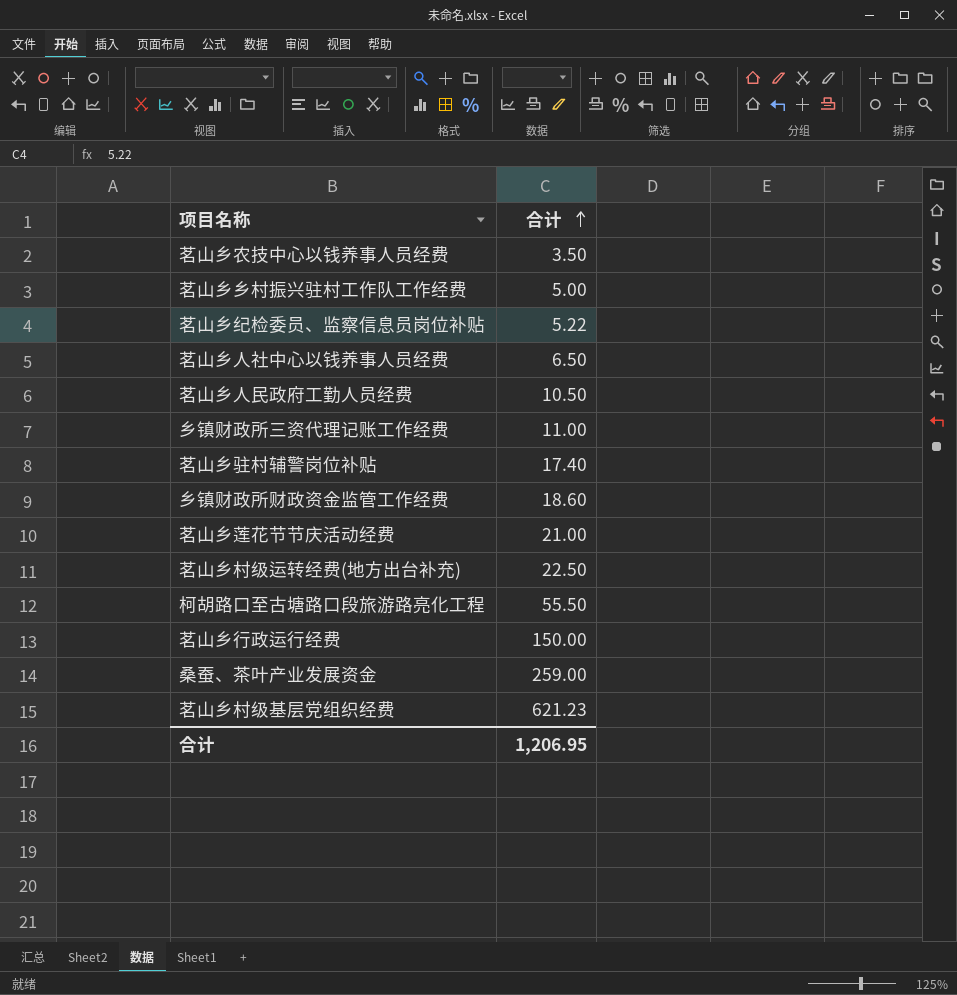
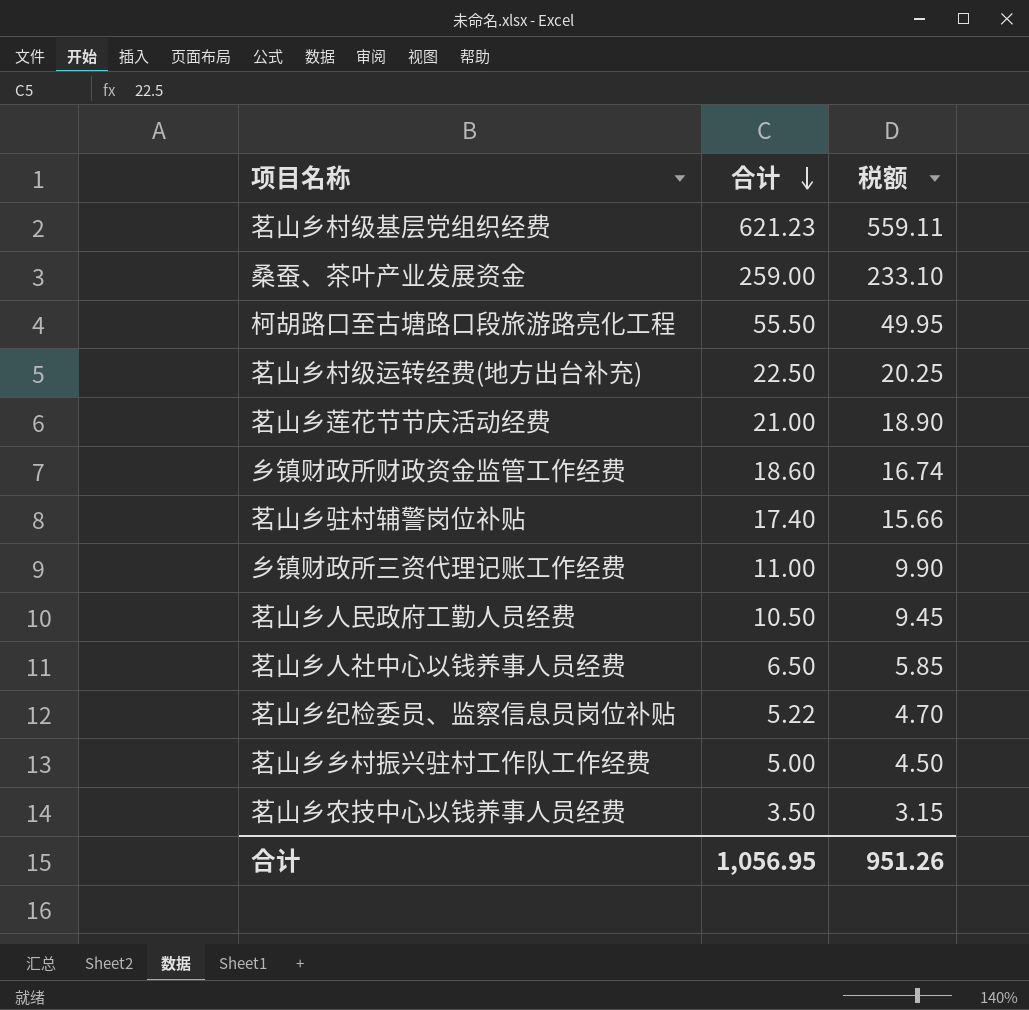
row order: 合计 ascending -> 合计 descending
column 税额 | formula: none -> [合计] * 0.9
row 茗山乡行政运行经费: 150.00 -> none
合计 | 合计: 1,206.95 -> 1,056.95

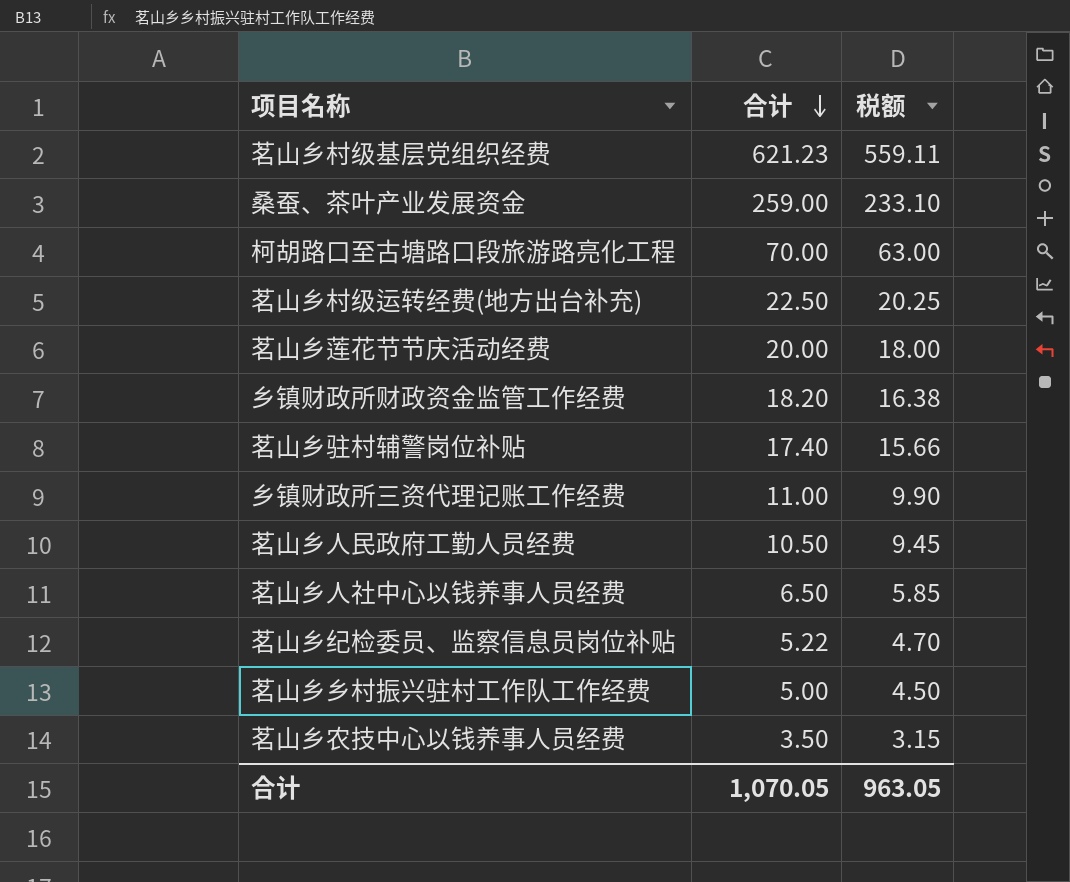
柯胡路口至古塘路口段旅游路亮化工程 | 合计: 55.50 -> 70.00
柯胡路口至古塘路口段旅游路亮化工程 | 税额: 49.95 -> 63.00
茗山乡莲花节节庆活动经费 | 合计: 21.00 -> 20.00
茗山乡莲花节节庆活动经费 | 税额: 18.90 -> 18.00
乡镇财政所财政资金监管工作经费 | 合计: 18.60 -> 18.20
乡镇财政所财政资金监管工作经费 | 税额: 16.74 -> 16.38
合计 | 合计: 1,056.95 -> 1,070.05
合计 | 税额: 951.26 -> 963.05

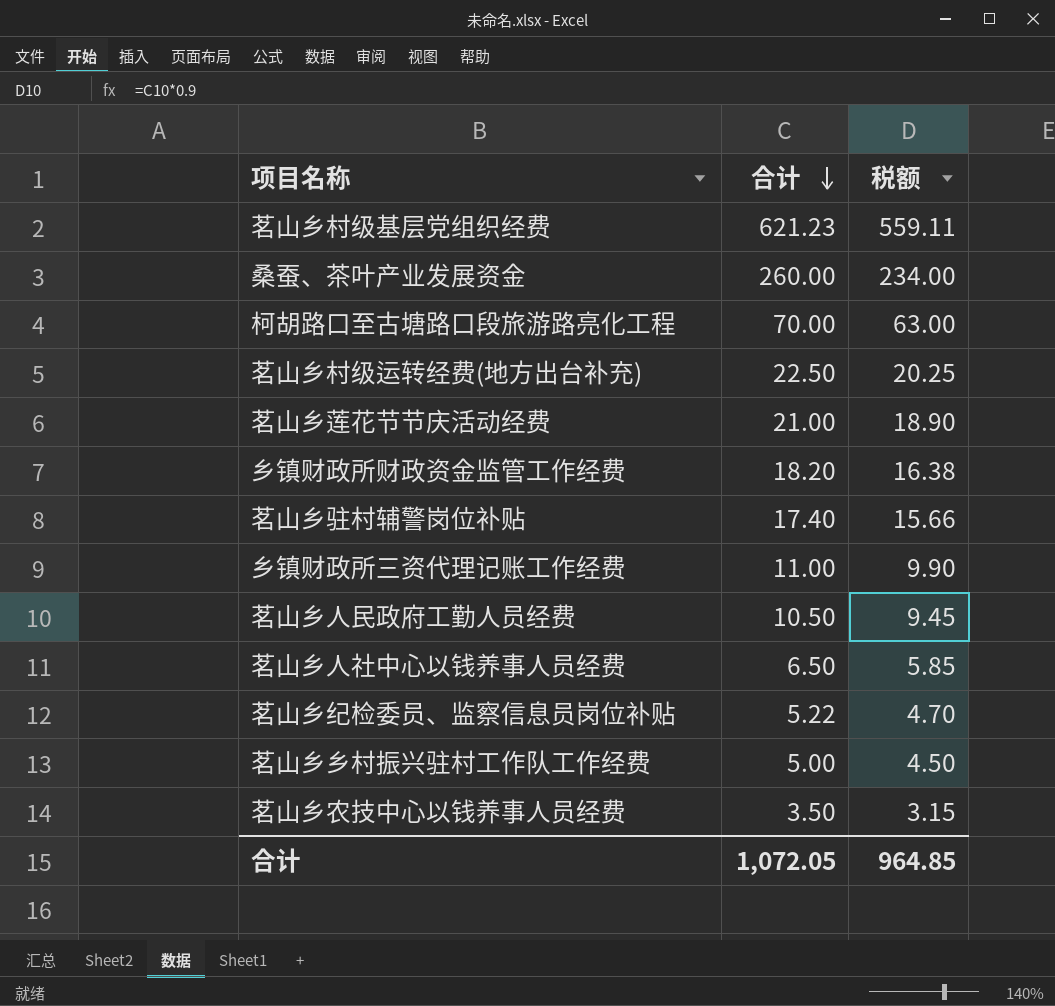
桑蚕、茶叶产业发展资金 | 合计: 259.00 -> 260.00
桑蚕、茶叶产业发展资金 | 税额: 233.10 -> 234.00
茗山乡莲花节节庆活动经费 | 合计: 20.00 -> 21.00
茗山乡莲花节节庆活动经费 | 税额: 18.00 -> 18.90
合计 | 合计: 1,070.05 -> 1,072.05
合计 | 税额: 963.05 -> 964.85

